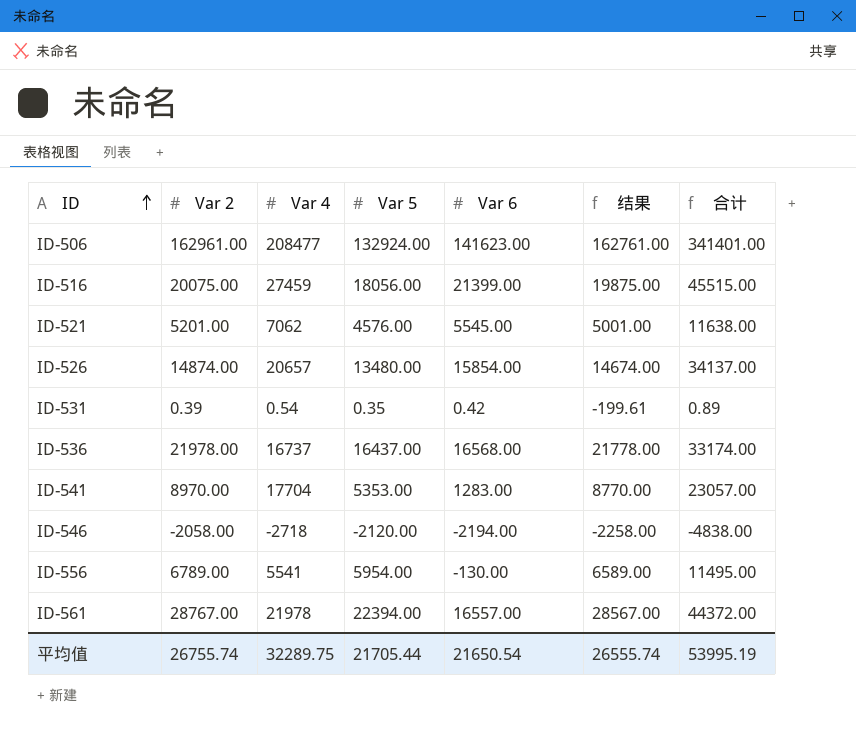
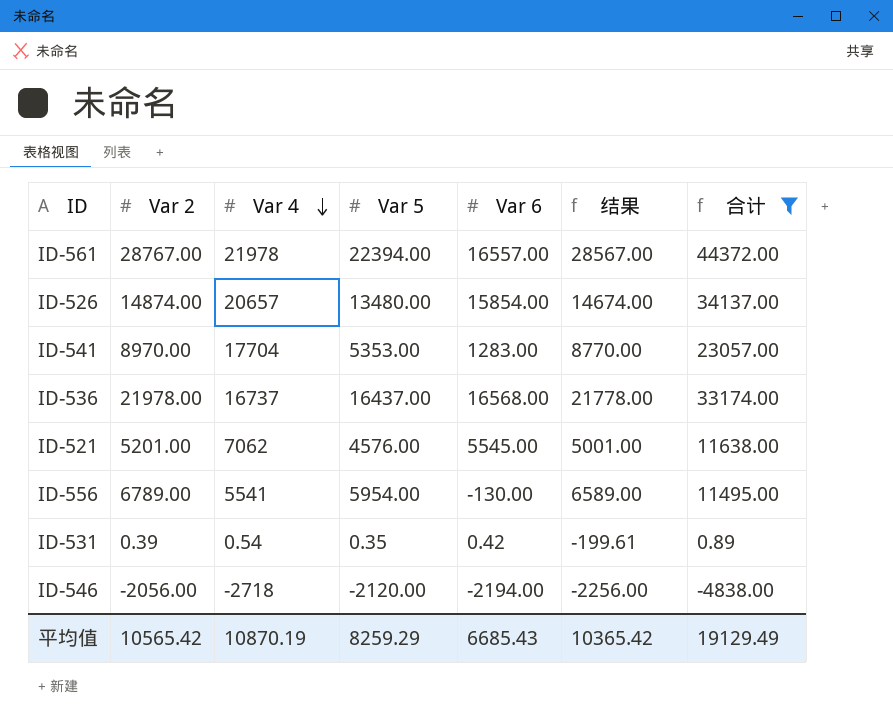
filter: none -> 合计 <= 44372.00
row order: ID ascending -> Var 4 descending
ID-546 | Var 2: -2058.00 -> -2056.00
ID-546 | 结果: -2258.00 -> -2256.00
平均值 | Var 2: 26755.74 -> 10565.42
平均值 | Var 4: 32289.75 -> 10870.19
平均值 | Var 5: 21705.44 -> 8259.29
平均值 | Var 6: 21650.54 -> 6685.43
平均值 | 结果: 26555.74 -> 10365.42
平均值 | 合计: 53995.19 -> 19129.49

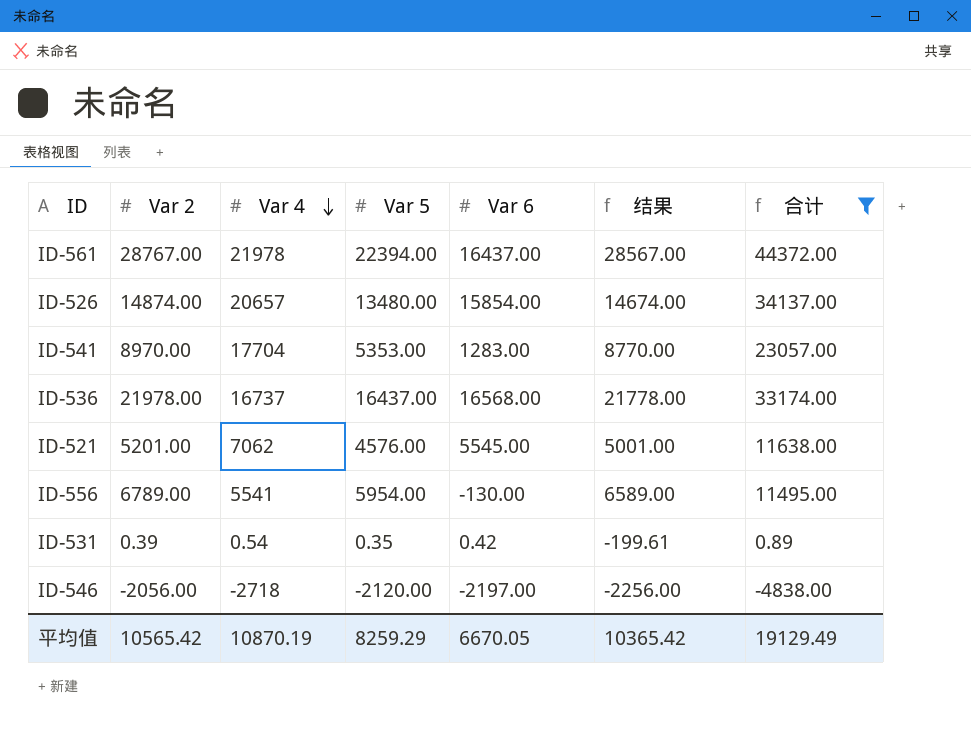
ID-561 | Var 6: 16557.00 -> 16437.00
ID-546 | Var 6: -2194.00 -> -2197.00
平均值 | Var 6: 6685.43 -> 6670.05

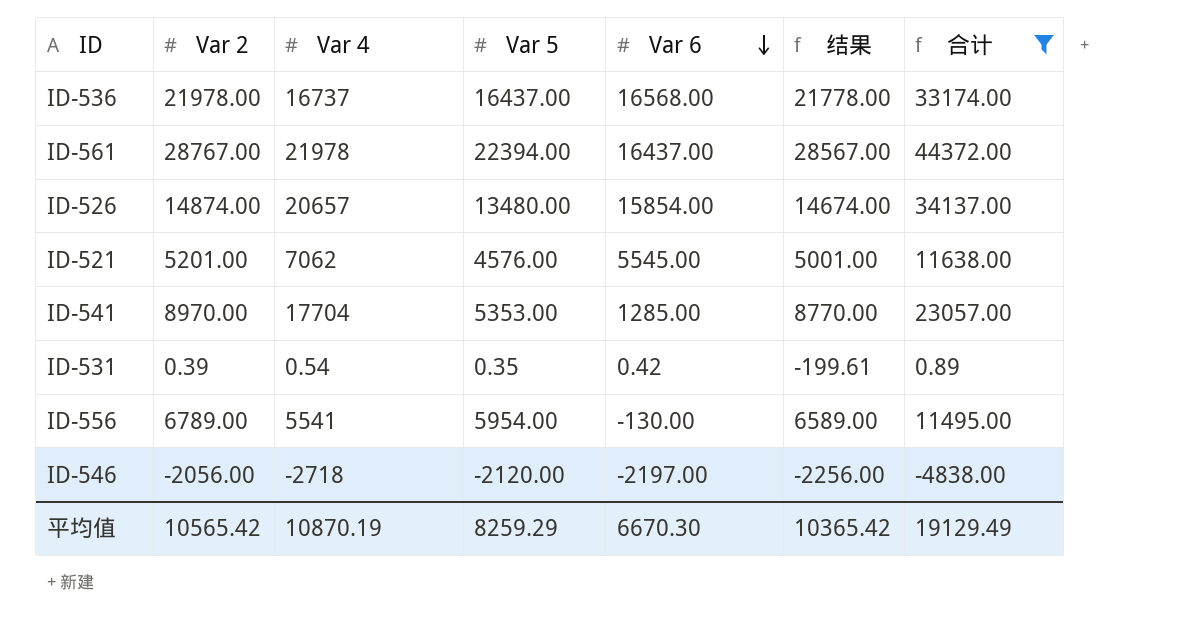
row order: Var 4 descending -> Var 6 descending
ID-541 | Var 6: 1283.00 -> 1285.00
平均值 | Var 6: 6670.05 -> 6670.30

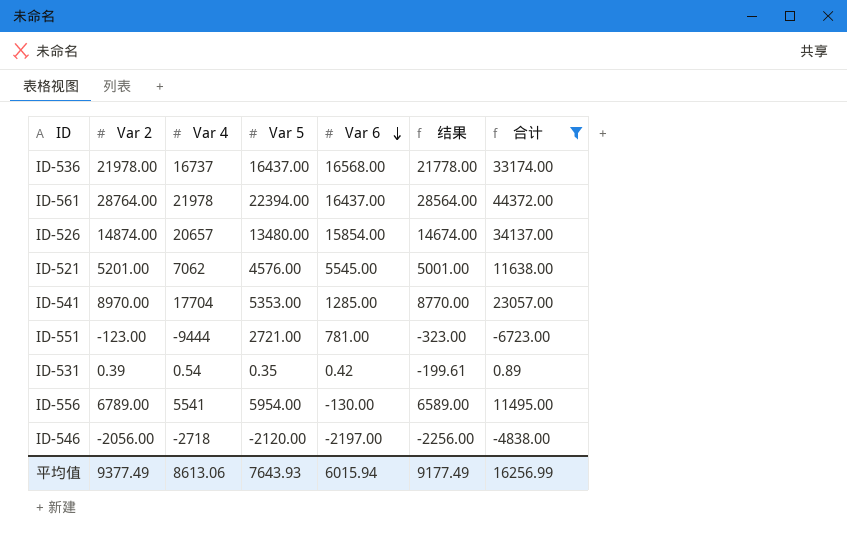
ID-561 | Var 2: 28767.00 -> 28764.00
ID-561 | 结果: 28567.00 -> 28564.00
row ID-551: none -> -123.00 | -9444 | 2721.00 | 781.00 | -323.00 | -6723.00
平均值 | Var 2: 10565.42 -> 9377.49
平均值 | Var 4: 10870.19 -> 8613.06
平均值 | Var 5: 8259.29 -> 7643.93
平均值 | Var 6: 6670.30 -> 6015.94
平均值 | 结果: 10365.42 -> 9177.49
平均值 | 合计: 19129.49 -> 16256.99

